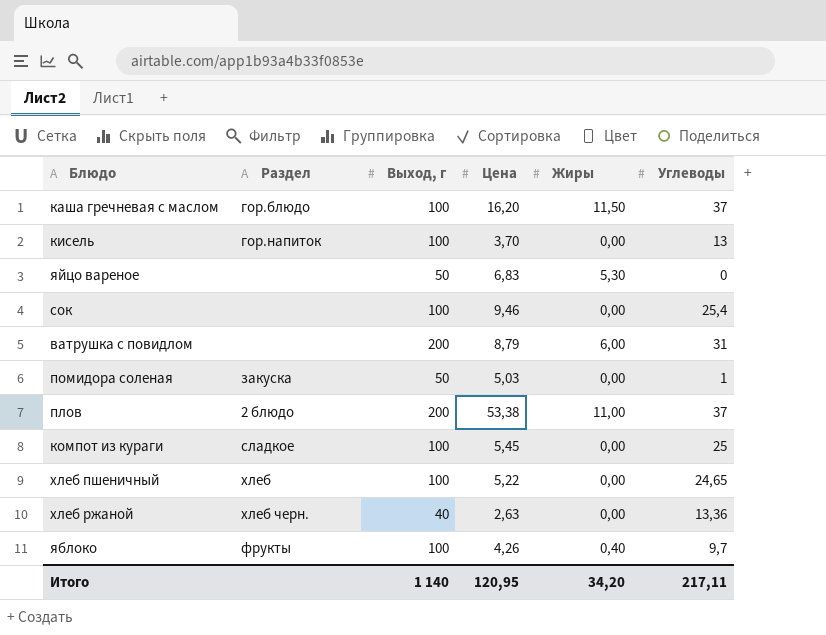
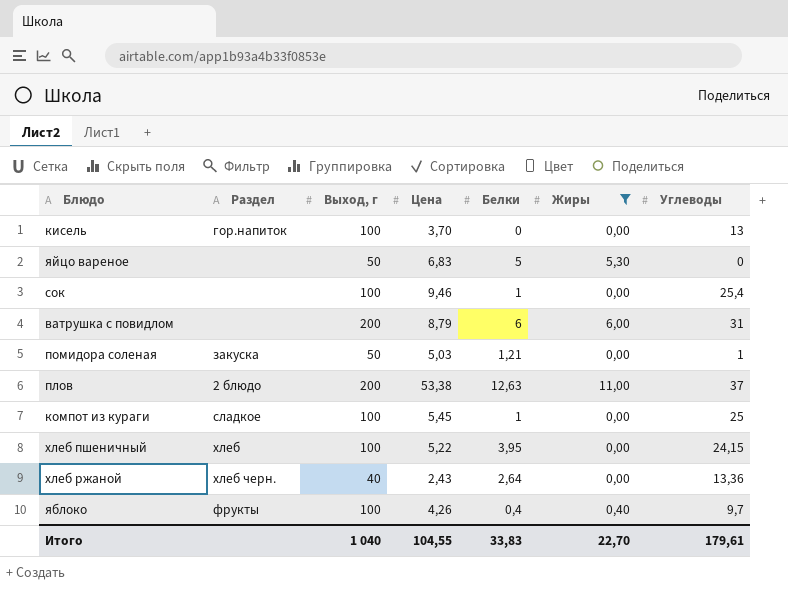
filter: none -> Жиры != 11,50
column Белки | position: none -> 5
хлеб пшеничный | Углеводы: 24,65 -> 24,15
хлеб ржаной | Цена: 2,63 -> 2,43
Итого | Выход, г: 1 140 -> 1 040
Итого | Цена: 120,95 -> 104,55
Итого | Жиры: 34,20 -> 22,70
Итого | Углеводы: 217,11 -> 179,61

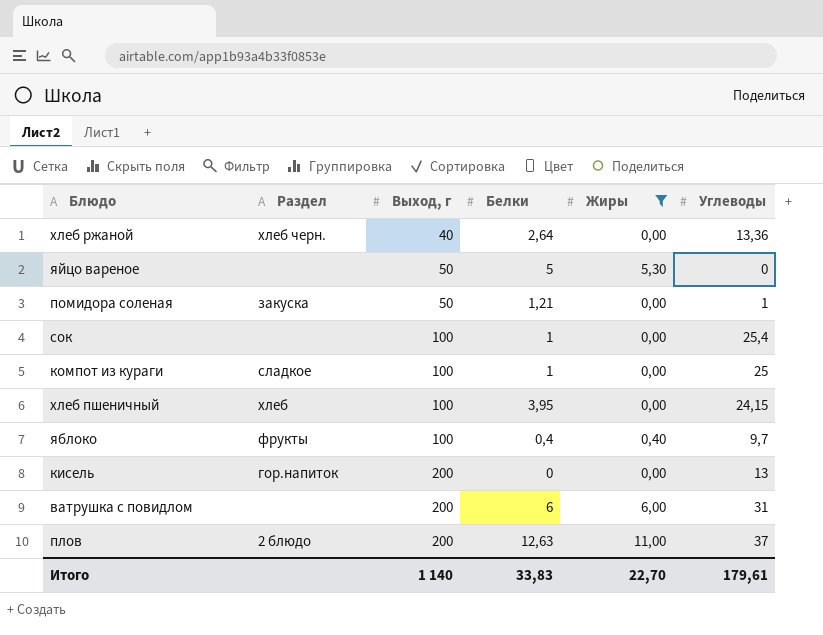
row order: none -> Выход, г ascending
column Цена | position: 4 -> none
кисель | Выход, г: 100 -> 200
Итого | Выход, г: 1 040 -> 1 140

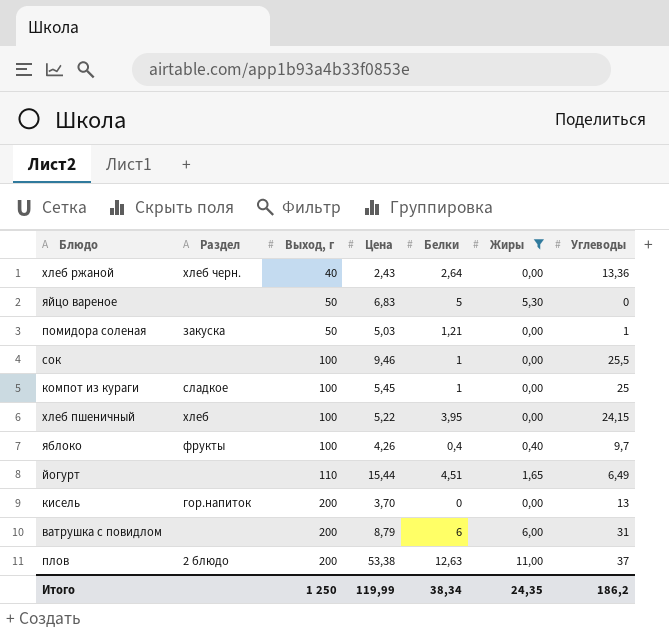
column Цена | position: none -> 4
сок | Углеводы: 25,4 -> 25,5
row йогурт: none -> none | 110 | 15,44 | 4,51 | 1,65 | 6,49
Итого | Выход, г: 1 140 -> 1 250
Итого | Белки: 33,83 -> 38,34
Итого | Жиры: 22,70 -> 24,35
Итого | Углеводы: 179,61 -> 186,2

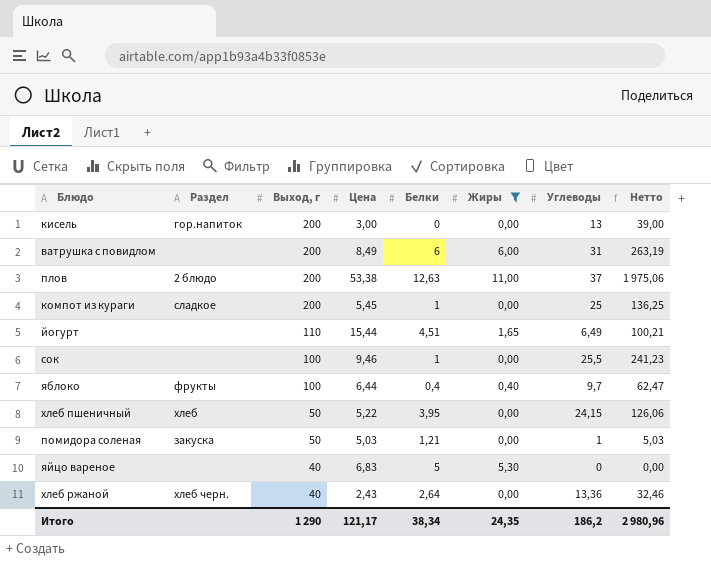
row order: Выход, г ascending -> Выход, г descending
column Нетто | formula: none -> [Цена] * [Углеводы]
кисель | Цена: 3,70 -> 3,00
ватрушка с повидлом | Цена: 8,79 -> 8,49
компот из кураги | Выход, г: 100 -> 200
яблоко | Цена: 4,26 -> 6,44
хлеб пшеничный | Выход, г: 100 -> 50
яйцо вареное | Выход, г: 50 -> 40
Итого | Выход, г: 1 250 -> 1 290
Итого | Цена: 119,99 -> 121,17

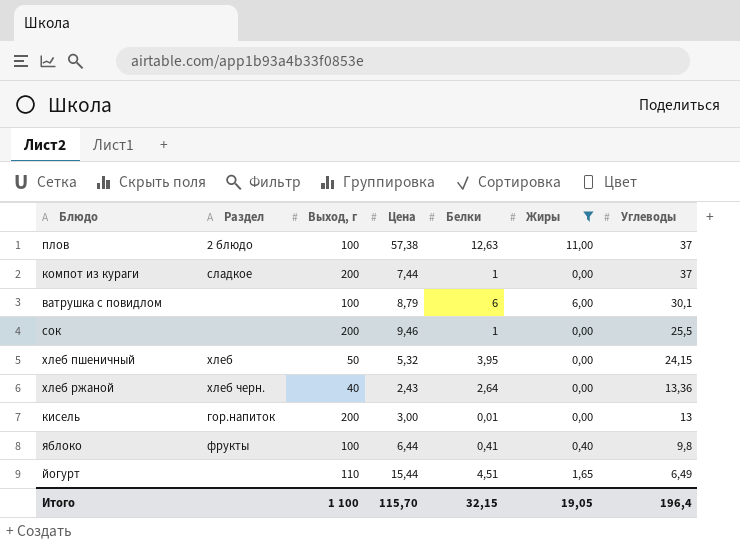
row order: Выход, г descending -> Углеводы descending
column Нетто | formula: [Цена] * [Углеводы] -> none
row помидора соленая: закуска | 50 | 5,03 | 1,21 | 0,00 | 1 | 5,03 -> none
row яйцо вареное: none | 40 | 6,83 | 5 | 5,30 | 0 | 0,00 -> none
плов | Выход, г: 200 -> 100
плов | Цена: 53,38 -> 57,38
компот из кураги | Цена: 5,45 -> 7,44
компот из кураги | Углеводы: 25 -> 37
ватрушка с повидлом | Выход, г: 200 -> 100
ватрушка с повидлом | Цена: 8,49 -> 8,79
ватрушка с повидлом | Углеводы: 31 -> 30,1
сок | Выход, г: 100 -> 200
хлеб пшеничный | Цена: 5,22 -> 5,32
кисель | Белки: 0 -> 0,01
яблоко | Белки: 0,4 -> 0,41
яблоко | Углеводы: 9,7 -> 9,8
Итого | Выход, г: 1 290 -> 1 100
Итого | Цена: 121,17 -> 115,70
Итого | Белки: 38,34 -> 32,15
Итого | Жиры: 24,35 -> 19,05
Итого | Углеводы: 186,2 -> 196,4

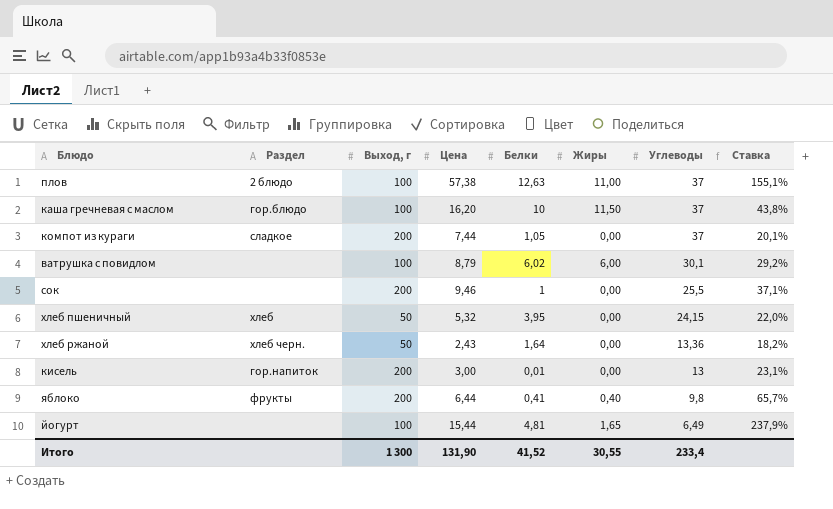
filter: Жиры != 11,50 -> none
column Ставка | formula: none -> [Цена] / [Углеводы]
компот из кураги | Белки: 1 -> 1,05
ватрушка с повидлом | Белки: 6 -> 6,02
хлеб ржаной | Выход, г: 40 -> 50
хлеб ржаной | Белки: 2,64 -> 1,64
яблоко | Выход, г: 100 -> 200
йогурт | Выход, г: 110 -> 100
йогурт | Белки: 4,51 -> 4,81
Итого | Выход, г: 1 100 -> 1 300
Итого | Цена: 115,70 -> 131,90
Итого | Белки: 32,15 -> 41,52
Итого | Жиры: 19,05 -> 30,55
Итого | Углеводы: 196,4 -> 233,4

